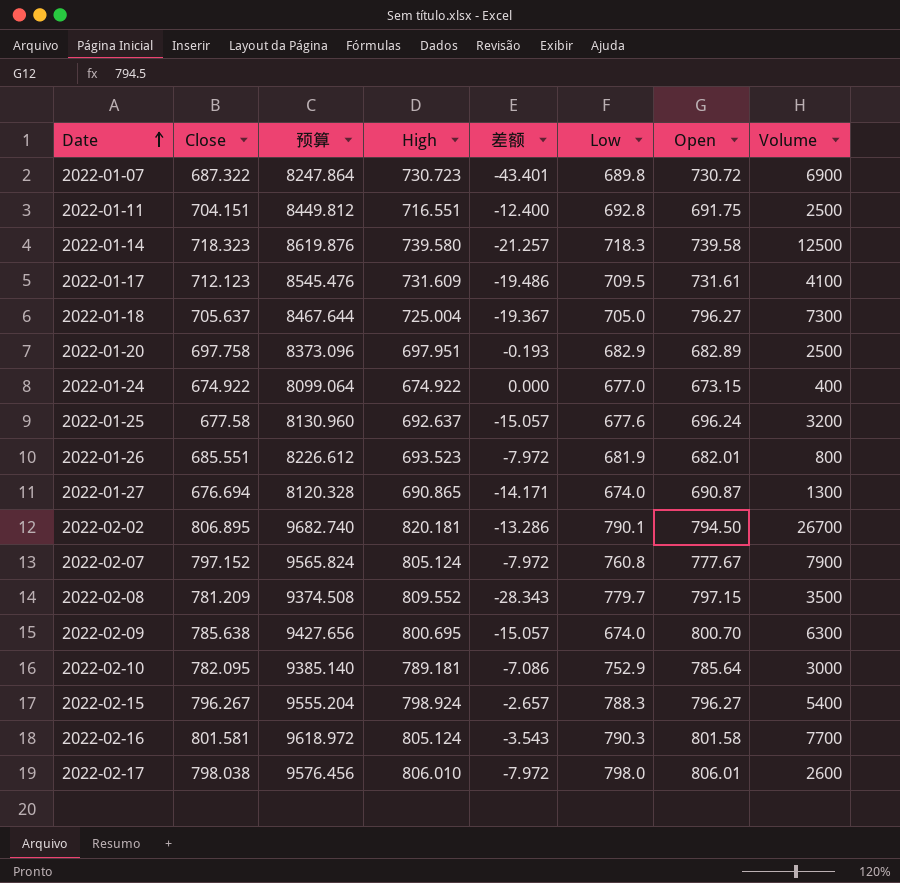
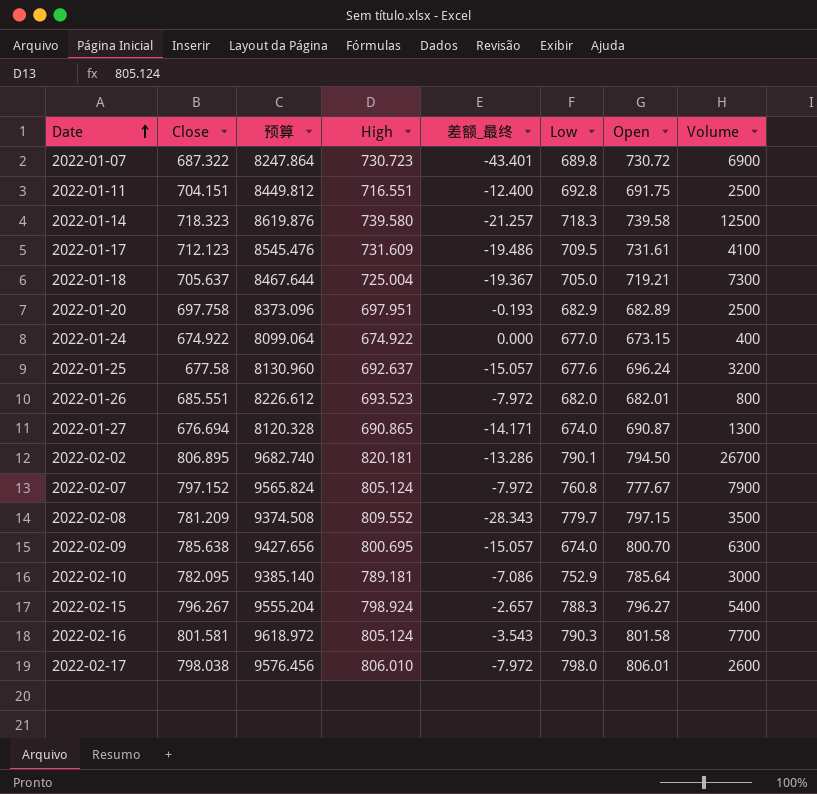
column name: 差额 -> 差额_最终
2022-01-18 | Open: 796.27 -> 719.21
2022-01-26 | Low: 681.9 -> 682.0

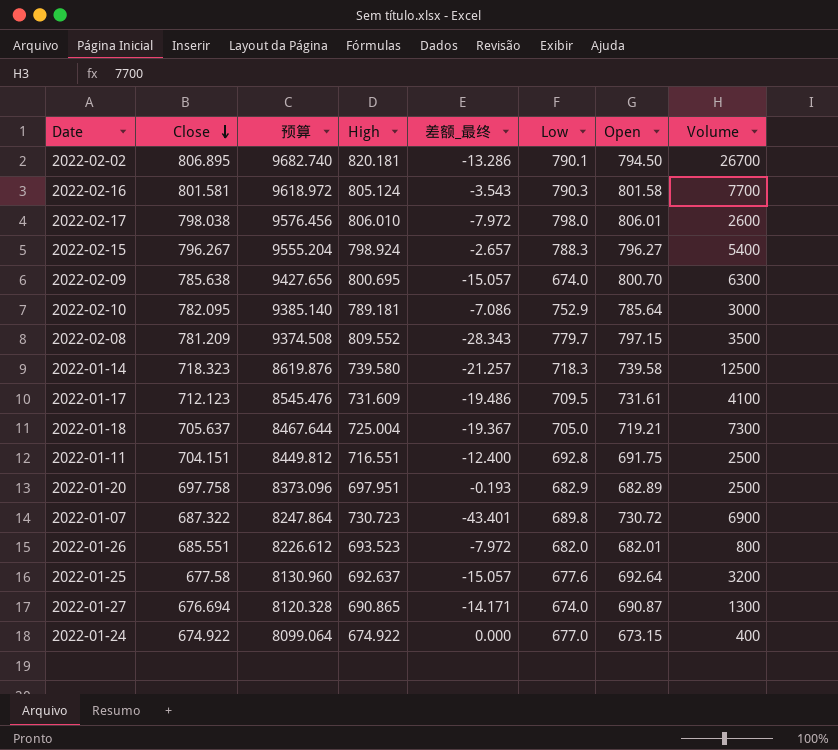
row order: Date ascending -> Close descending
row 2022-02-07: 797.152 | 9565.824 | 805.124 | -7.972 | 760.8 | 777.67 | 7900 -> none
2022-01-25 | Open: 696.24 -> 692.64

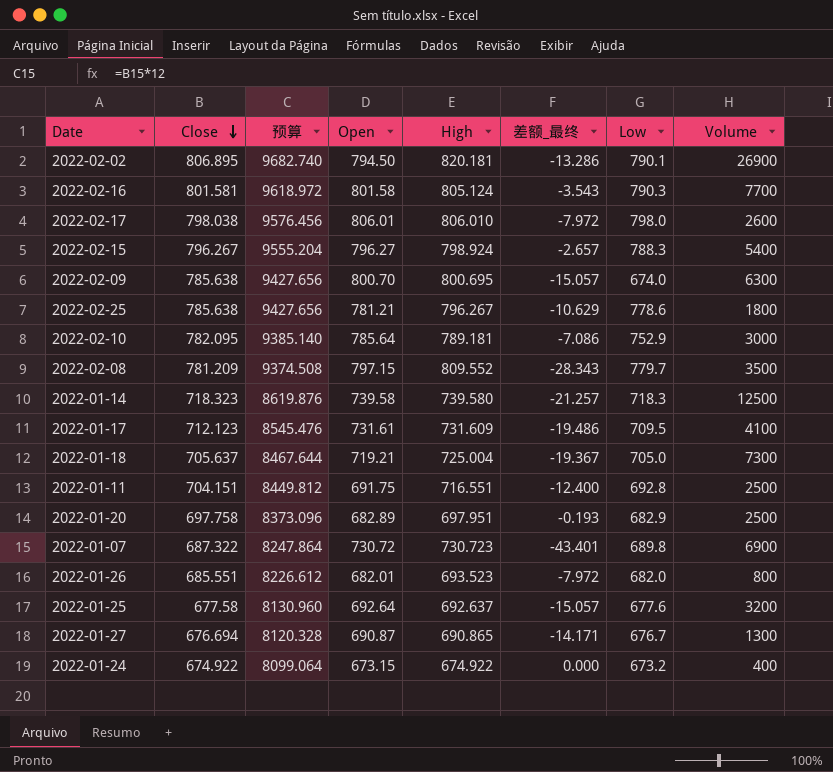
column Open | position: 7 -> 4
2022-02-02 | Volume: 26700 -> 26900
row 2022-02-25: none -> 785.638 | 9427.656 | 781.21 | 796.267 | -10.629 | 778.6 | 1800
2022-01-27 | Low: 674.0 -> 676.7
2022-01-24 | Low: 677.0 -> 673.2

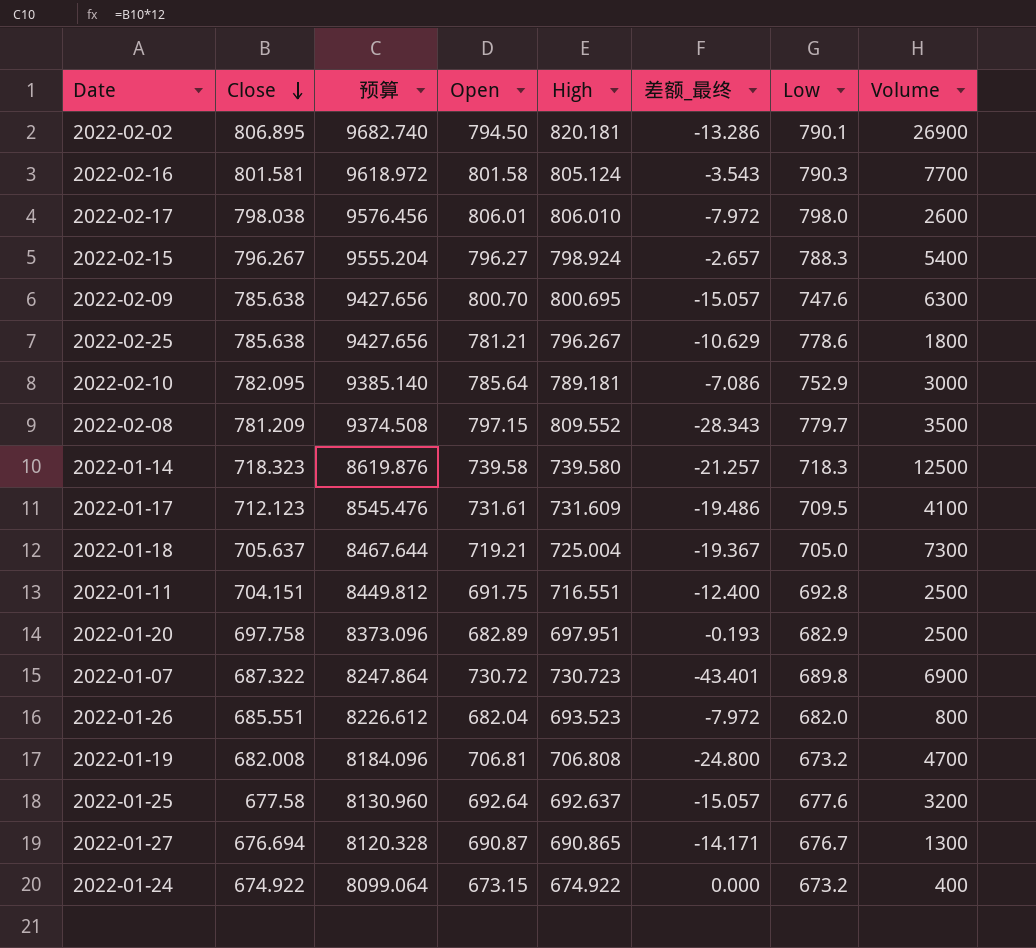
2022-02-09 | Low: 674.0 -> 747.6
2022-01-26 | Open: 682.01 -> 682.04
row 2022-01-19: none -> 682.008 | 8184.096 | 706.81 | 706.808 | -24.800 | 673.2 | 4700

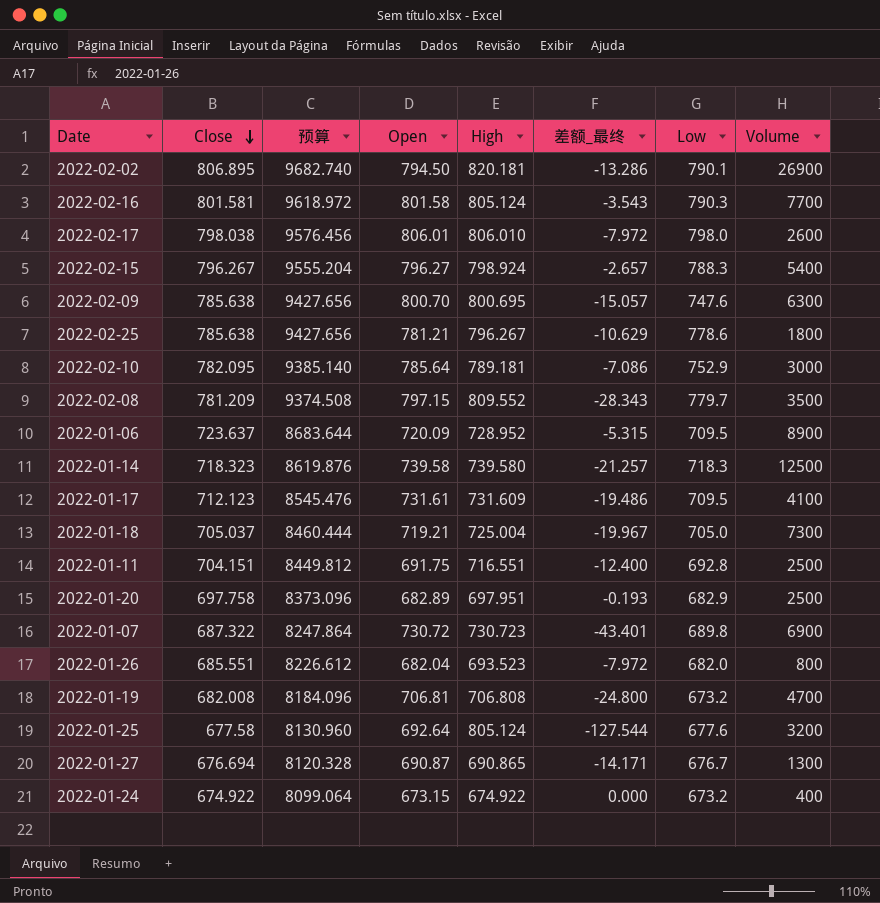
row 2022-01-06: none -> 723.637 | 8683.644 | 720.09 | 728.952 | -5.315 | 709.5 | 8900
2022-01-18 | Close: 705.637 -> 705.037
2022-01-18 | 预算: 8467.644 -> 8460.444
2022-01-18 | 差额_最终: -19.367 -> -19.967
2022-01-25 | High: 692.637 -> 805.124
2022-01-25 | 差额_最终: -15.057 -> -127.544

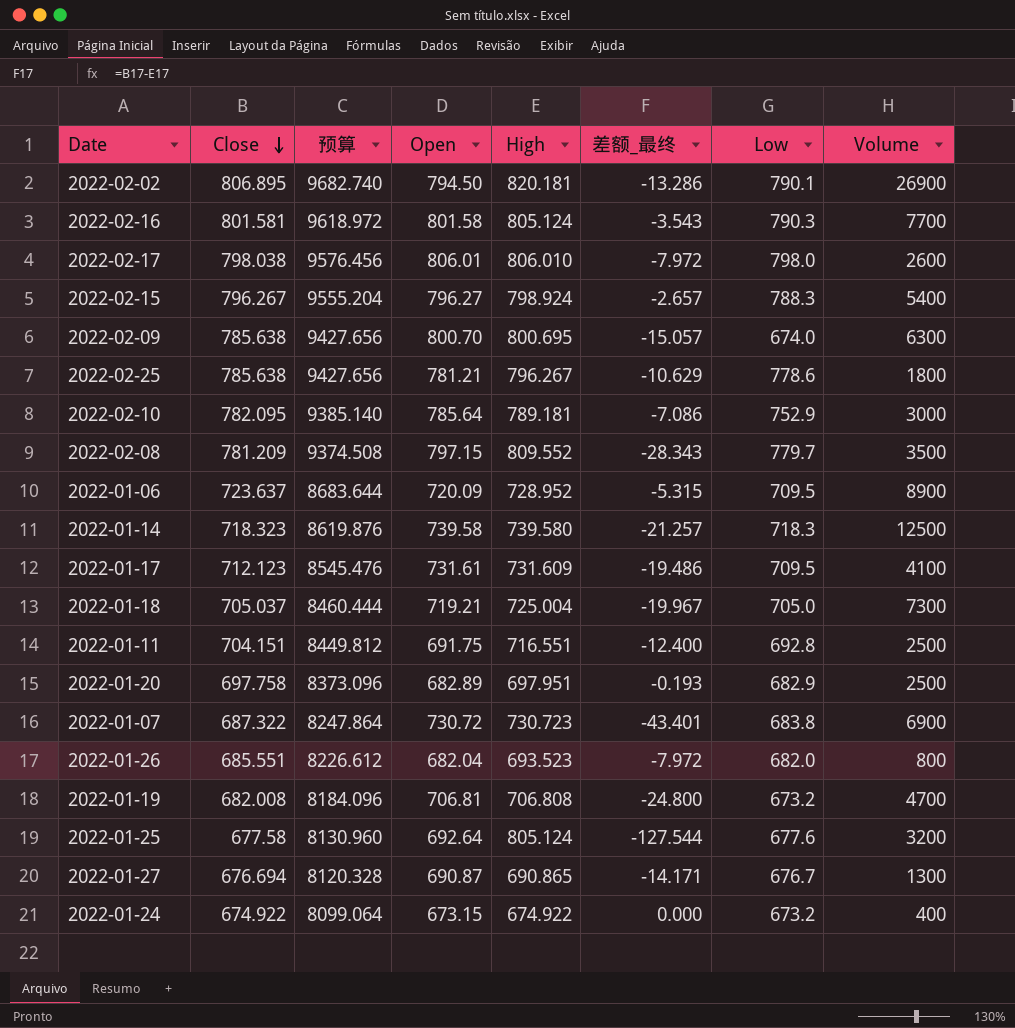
2022-02-09 | Low: 747.6 -> 674.0
2022-01-07 | Low: 689.8 -> 683.8

